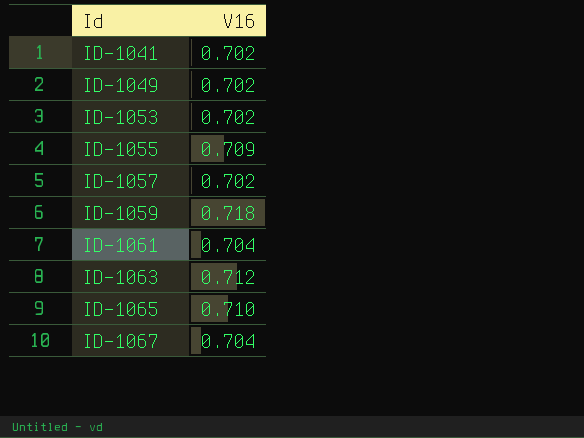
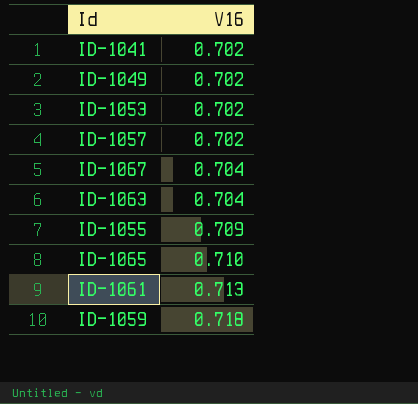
row order: Id ascending -> V16 ascending
ID-1063 | V16: 0.712 -> 0.704
ID-1061 | V16: 0.704 -> 0.713

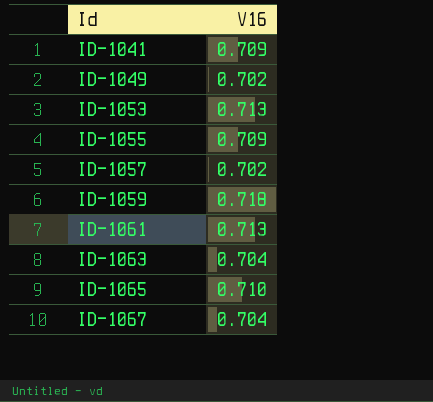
row order: V16 ascending -> Id ascending
ID-1041 | V16: 0.702 -> 0.709
ID-1053 | V16: 0.702 -> 0.713

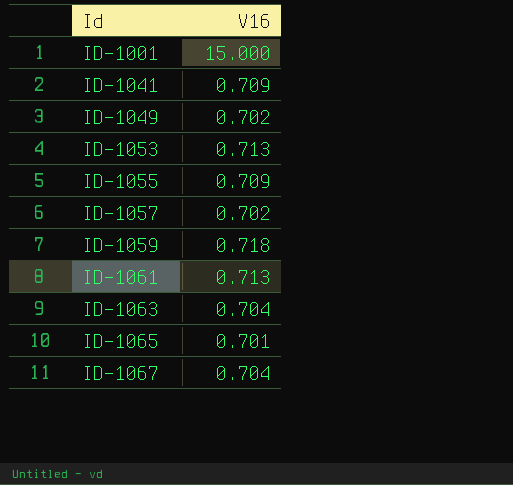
row ID-1001: none -> 15.000
ID-1065 | V16: 0.710 -> 0.701

